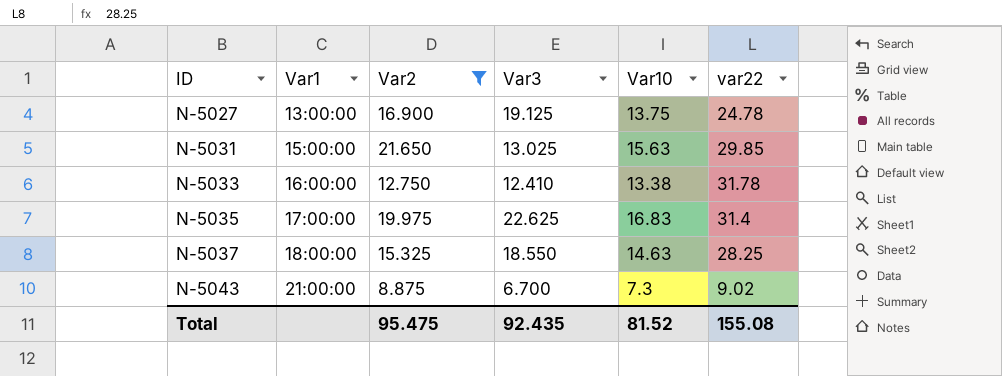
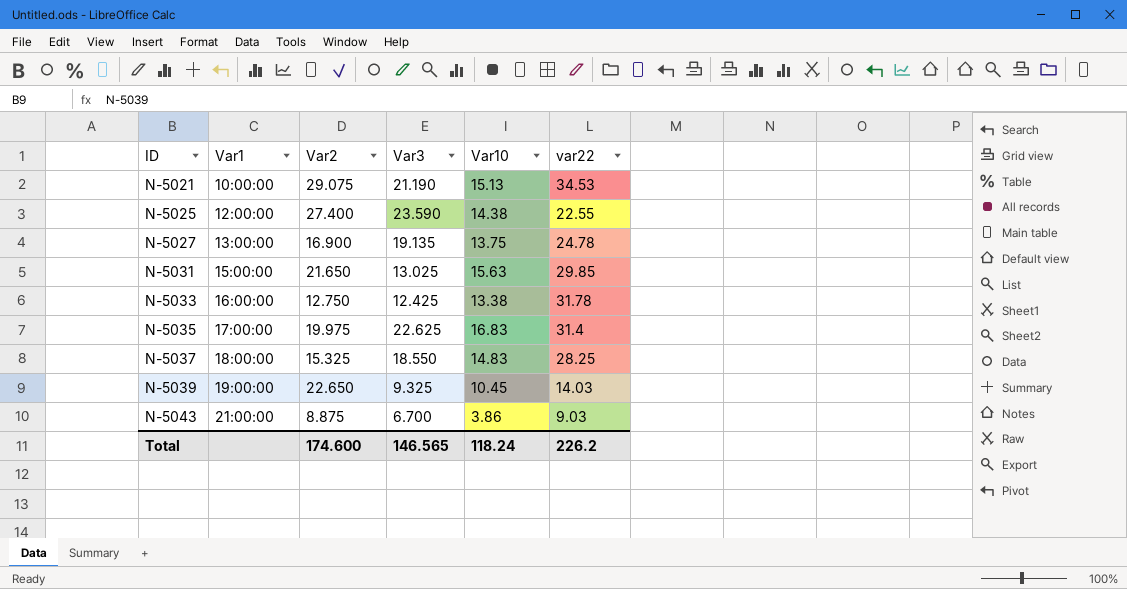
filter: Var2 <= 21.650 -> none
N-5027 | Var3: 19.125 -> 19.135
N-5033 | Var3: 12.410 -> 12.425
N-5037 | Var10: 14.63 -> 14.83
N-5043 | Var10: 7.3 -> 3.86
N-5043 | var22: 9.02 -> 9.03
Total | Var2: 95.475 -> 174.600
Total | Var3: 92.435 -> 146.565
Total | Var10: 81.52 -> 118.24
Total | var22: 155.08 -> 226.2

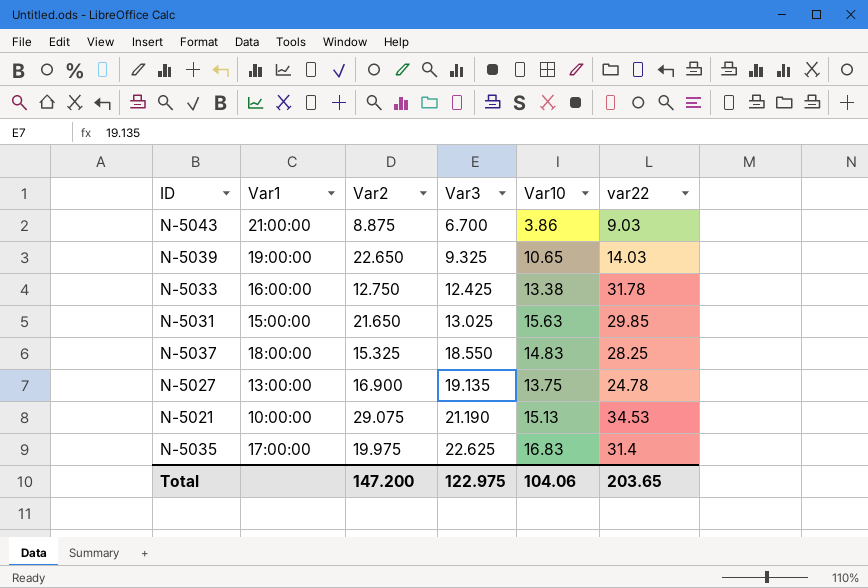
row order: ID ascending -> Var3 ascending
row N-5025: 12:00:00 | 27.400 | 23.590 | 14.38 | 22.55 -> none
N-5039 | Var10: 10.45 -> 10.65
Total | Var2: 174.600 -> 147.200
Total | Var3: 146.565 -> 122.975
Total | Var10: 118.24 -> 104.06
Total | var22: 226.2 -> 203.65

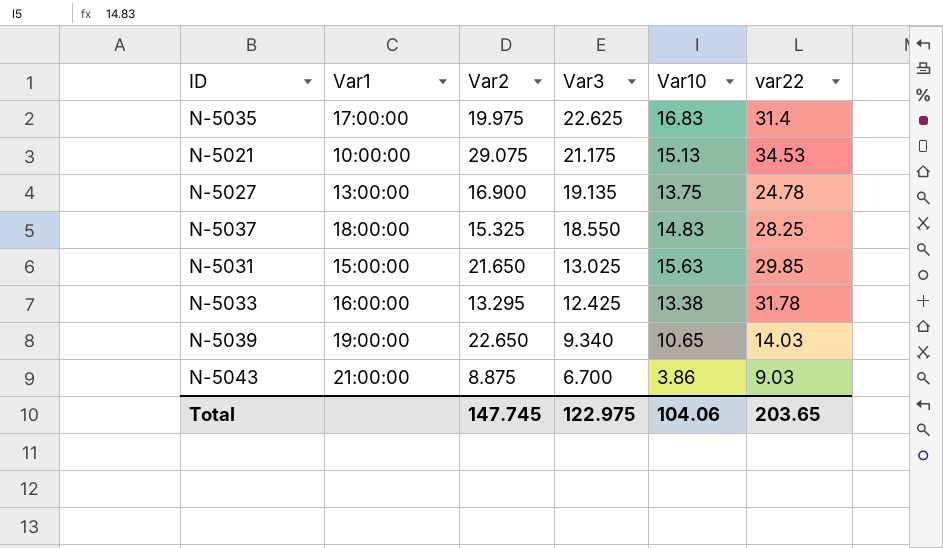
row order: Var3 ascending -> Var3 descending
N-5021 | Var3: 21.190 -> 21.175
N-5033 | Var2: 12.750 -> 13.295
N-5039 | Var3: 9.325 -> 9.340
Total | Var2: 147.200 -> 147.745

